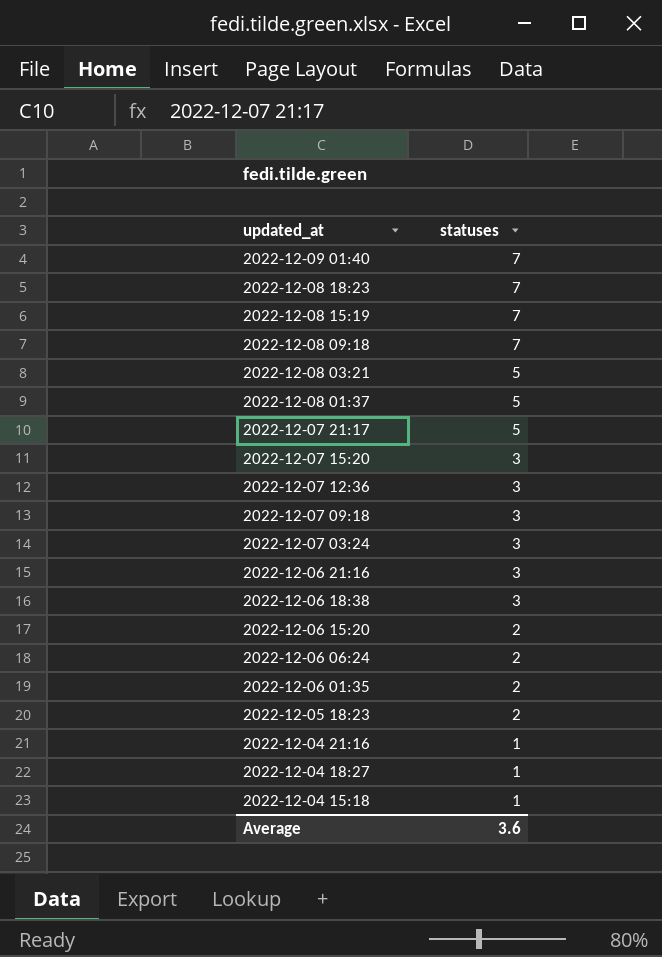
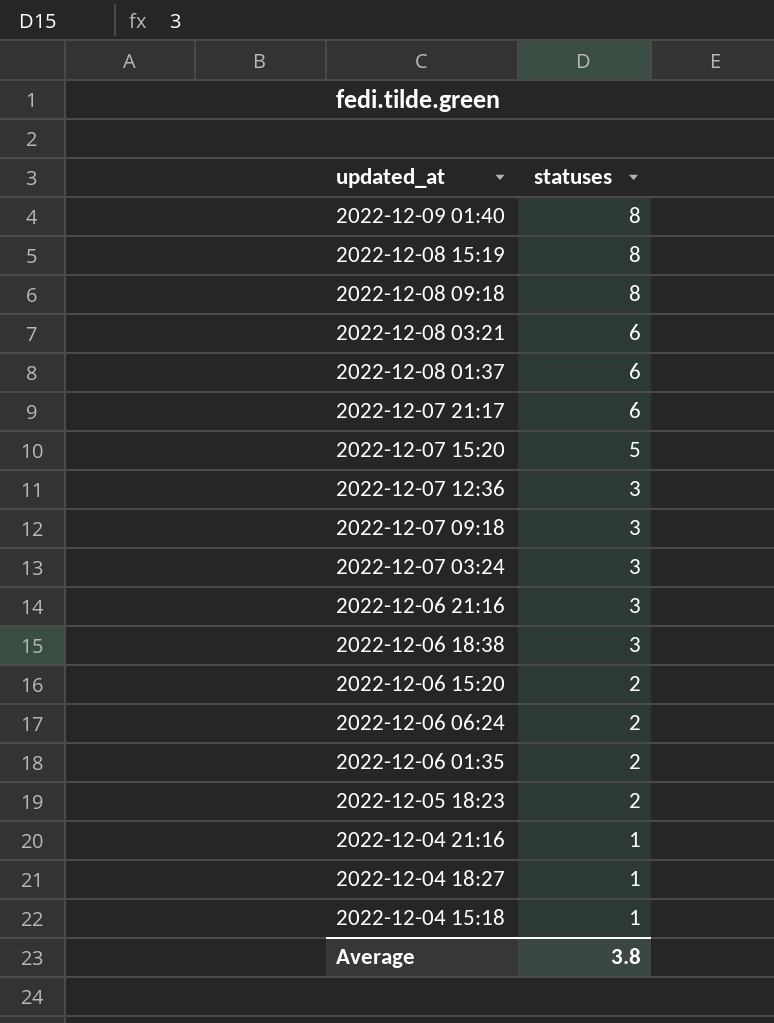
row 2022-12-08 18:23: 7 -> none
2022-12-09 01:40 | statuses: 7 -> 8
2022-12-08 15:19 | statuses: 7 -> 8
2022-12-08 09:18 | statuses: 7 -> 8
2022-12-08 03:21 | statuses: 5 -> 6
2022-12-08 01:37 | statuses: 5 -> 6
2022-12-07 21:17 | statuses: 5 -> 6
2022-12-07 15:20 | statuses: 3 -> 5
Average | statuses: 3.6 -> 3.8

